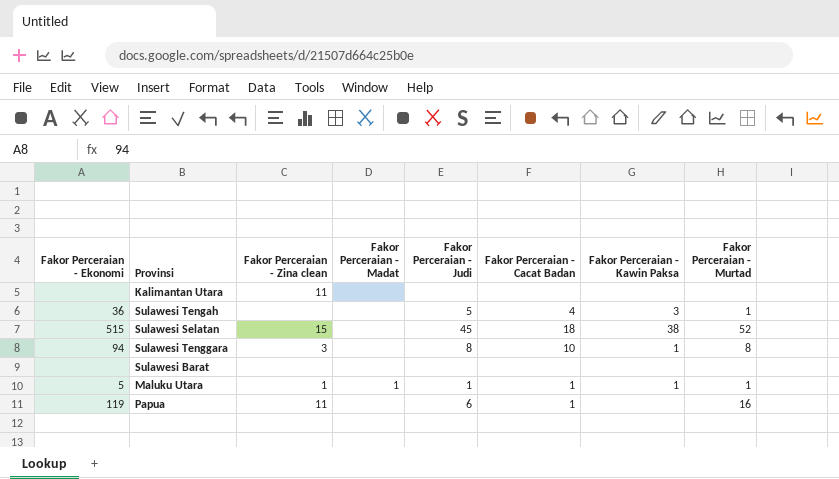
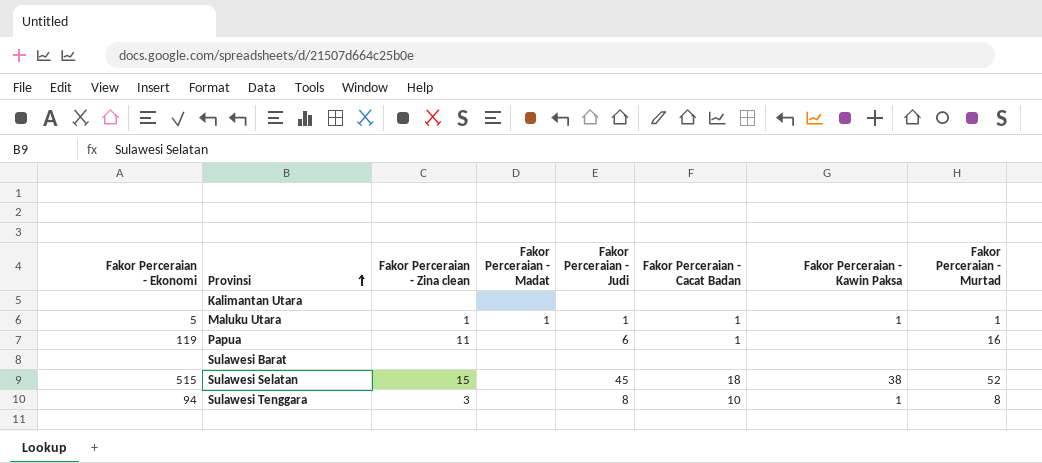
row order: none -> Provinsi ascending
row Sulawesi Tengah: 36 | none | none | 5 | 4 | 3 | 1 -> none
Kalimantan Utara | Fakor Perceraian - Zina clean: 11 -> none

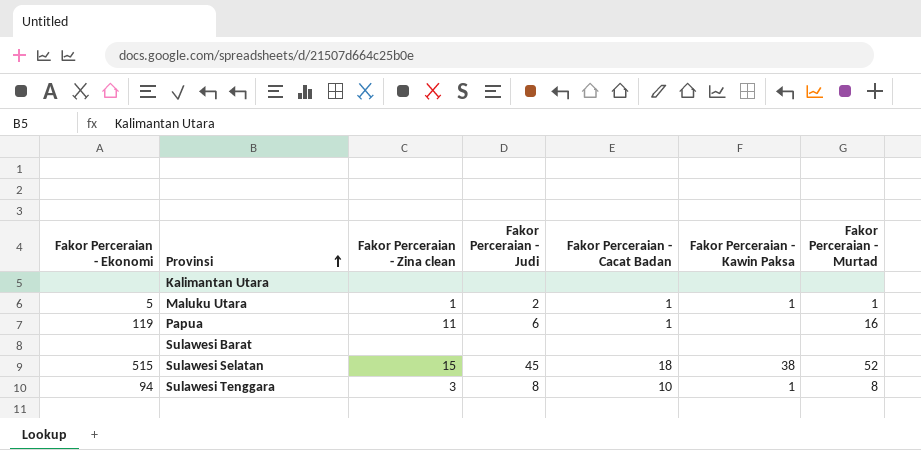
column Fakor Perceraian - Madat | position: 4 -> none
Maluku Utara | Fakor Perceraian - Judi: 1 -> 2

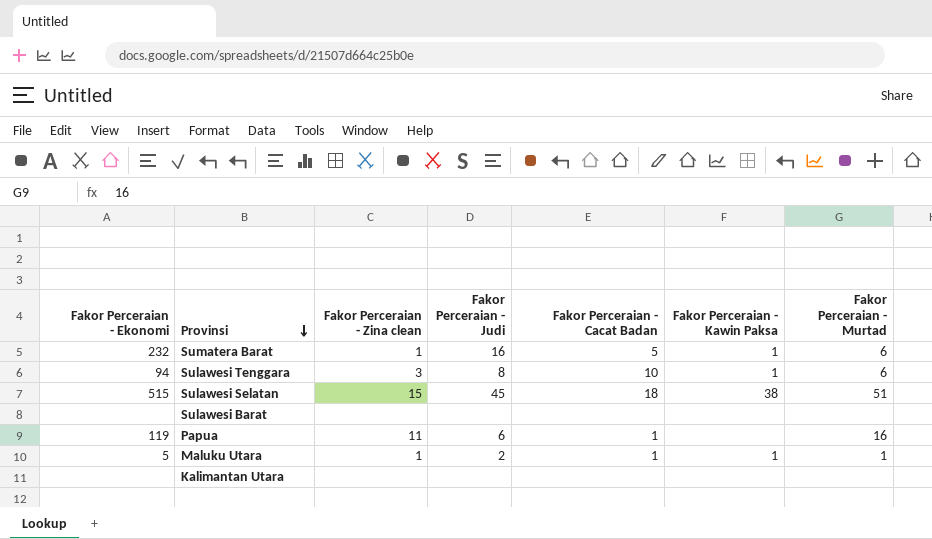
row order: Provinsi ascending -> Provinsi descending
row Sumatera Barat: none -> 232 | 1 | 16 | 5 | 1 | 6
Sulawesi Tenggara | Fakor Perceraian - Murtad: 8 -> 6
Sulawesi Selatan | Fakor Perceraian - Murtad: 52 -> 51

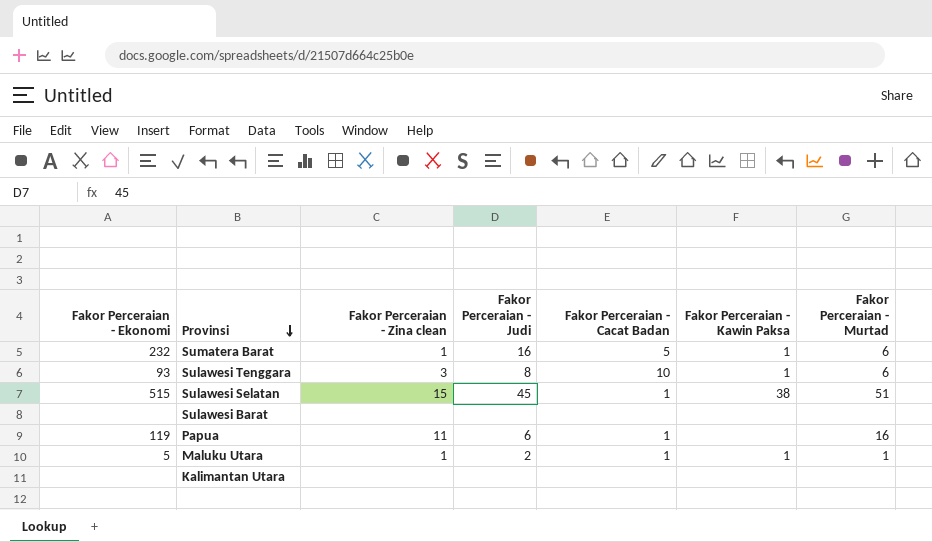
Sulawesi Tenggara | Fakor Perceraian - Ekonomi: 94 -> 93
Sulawesi Selatan | Fakor Perceraian - Cacat Badan: 18 -> 1

